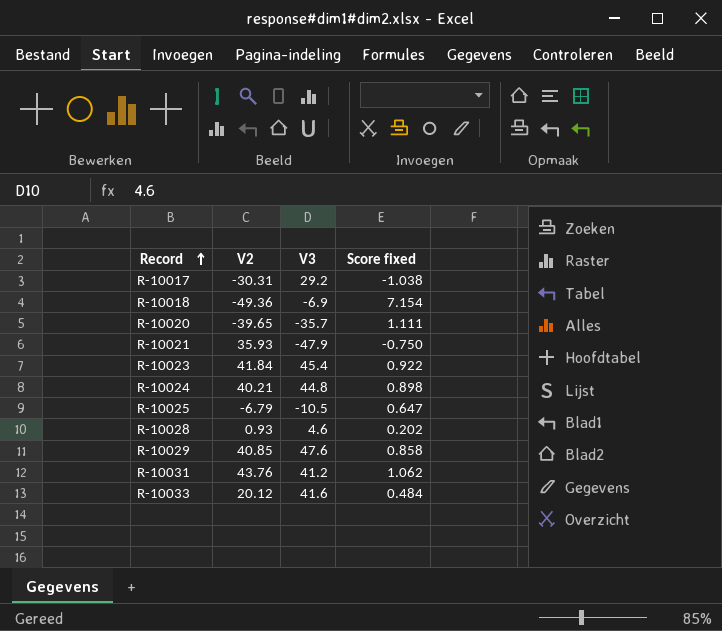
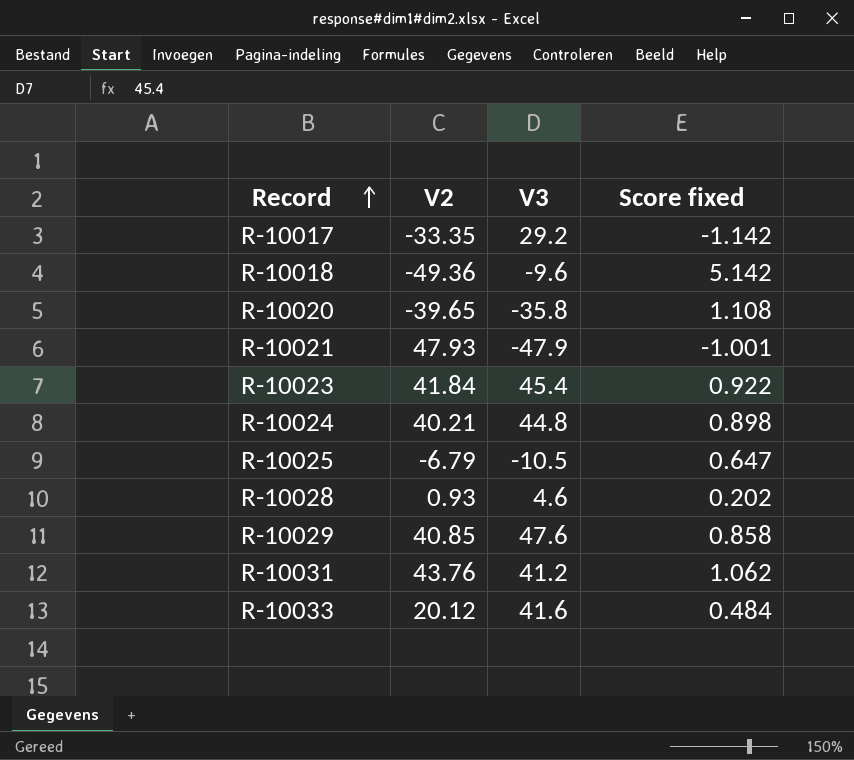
R-10017 | V2: -30.31 -> -33.35
R-10017 | Score fixed: -1.038 -> -1.142
R-10018 | V3: -6.9 -> -9.6
R-10018 | Score fixed: 7.154 -> 5.142
R-10020 | V3: -35.7 -> -35.8
R-10020 | Score fixed: 1.111 -> 1.108
R-10021 | V2: 35.93 -> 47.93
R-10021 | Score fixed: -0.750 -> -1.001

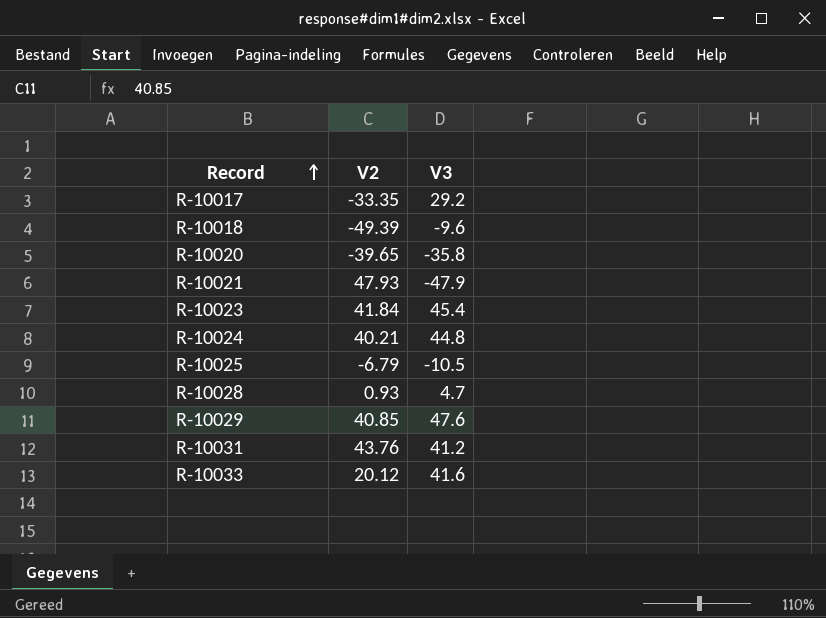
column Score fixed | formula: [V2] / [V3] -> none
R-10018 | V2: -49.36 -> -49.39
R-10028 | V3: 4.6 -> 4.7

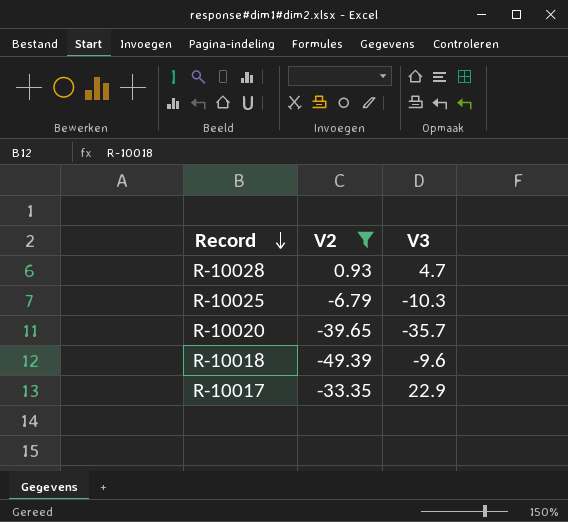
filter: none -> V2 <= 0.93
row order: Record ascending -> Record descending
R-10025 | V3: -10.5 -> -10.3
R-10020 | V3: -35.8 -> -35.7
R-10017 | V3: 29.2 -> 22.9

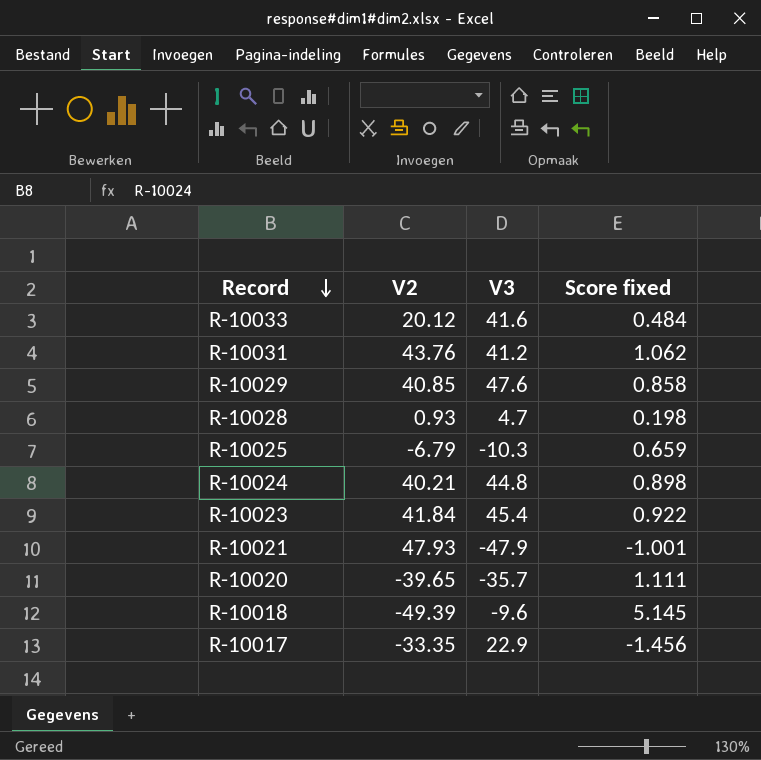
filter: V2 <= 0.93 -> none
column Score fixed | formula: none -> [V2] / [V3]

